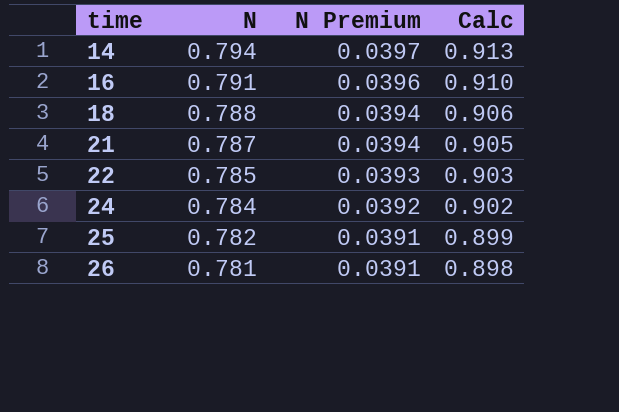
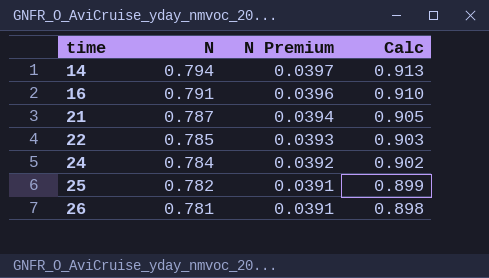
row 18: 0.788 | 0.0394 | 0.906 -> none

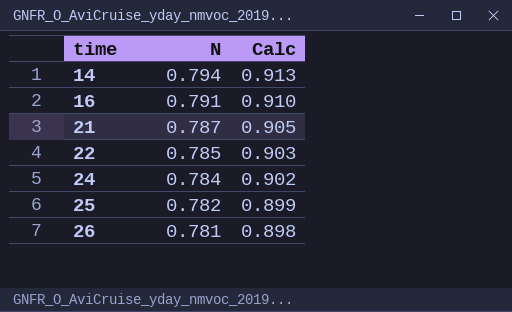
column N Premium | formula: [N] * 0.05 -> none

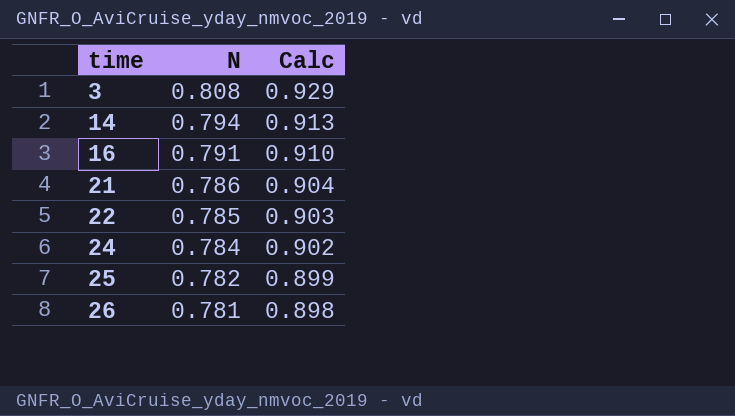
row 3: none -> 0.808 | 0.929
21 | N: 0.787 -> 0.786
21 | Calc: 0.905 -> 0.904

